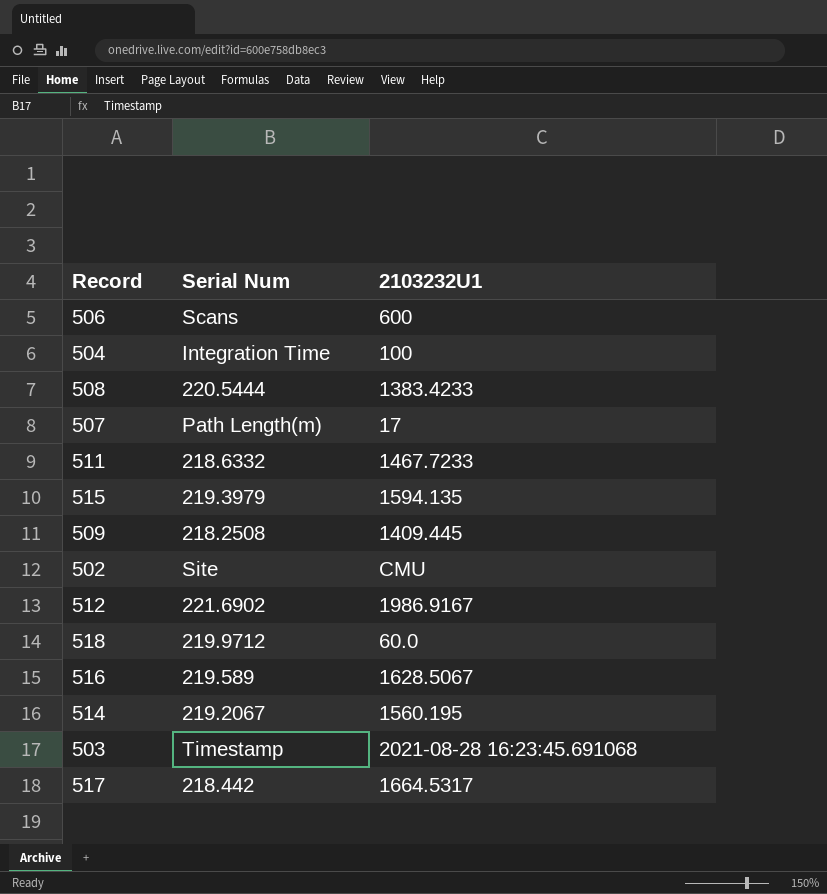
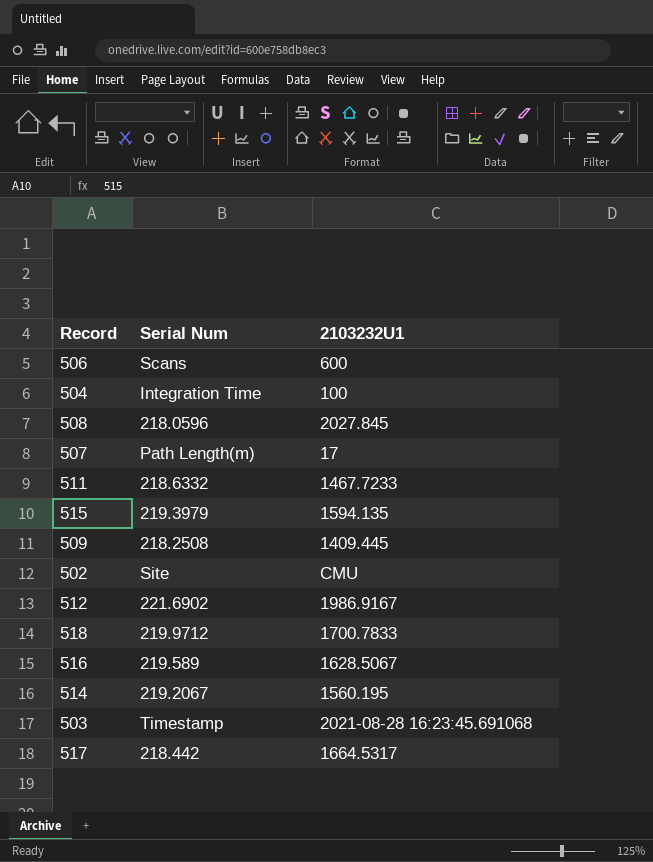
508 | Serial Num: 220.5444 -> 218.0596
508 | 2103232U1: 1383.4233 -> 2027.845
518 | 2103232U1: 60.0 -> 1700.7833

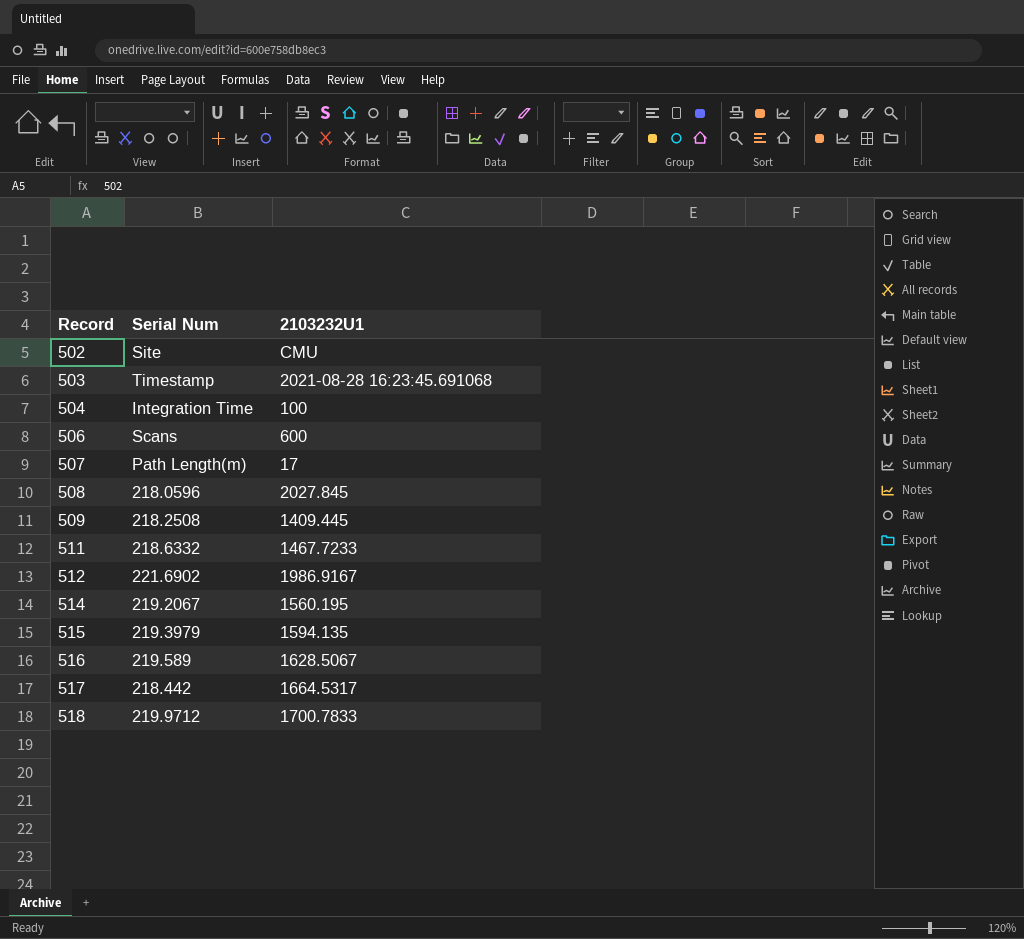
row order: none -> Record ascending

